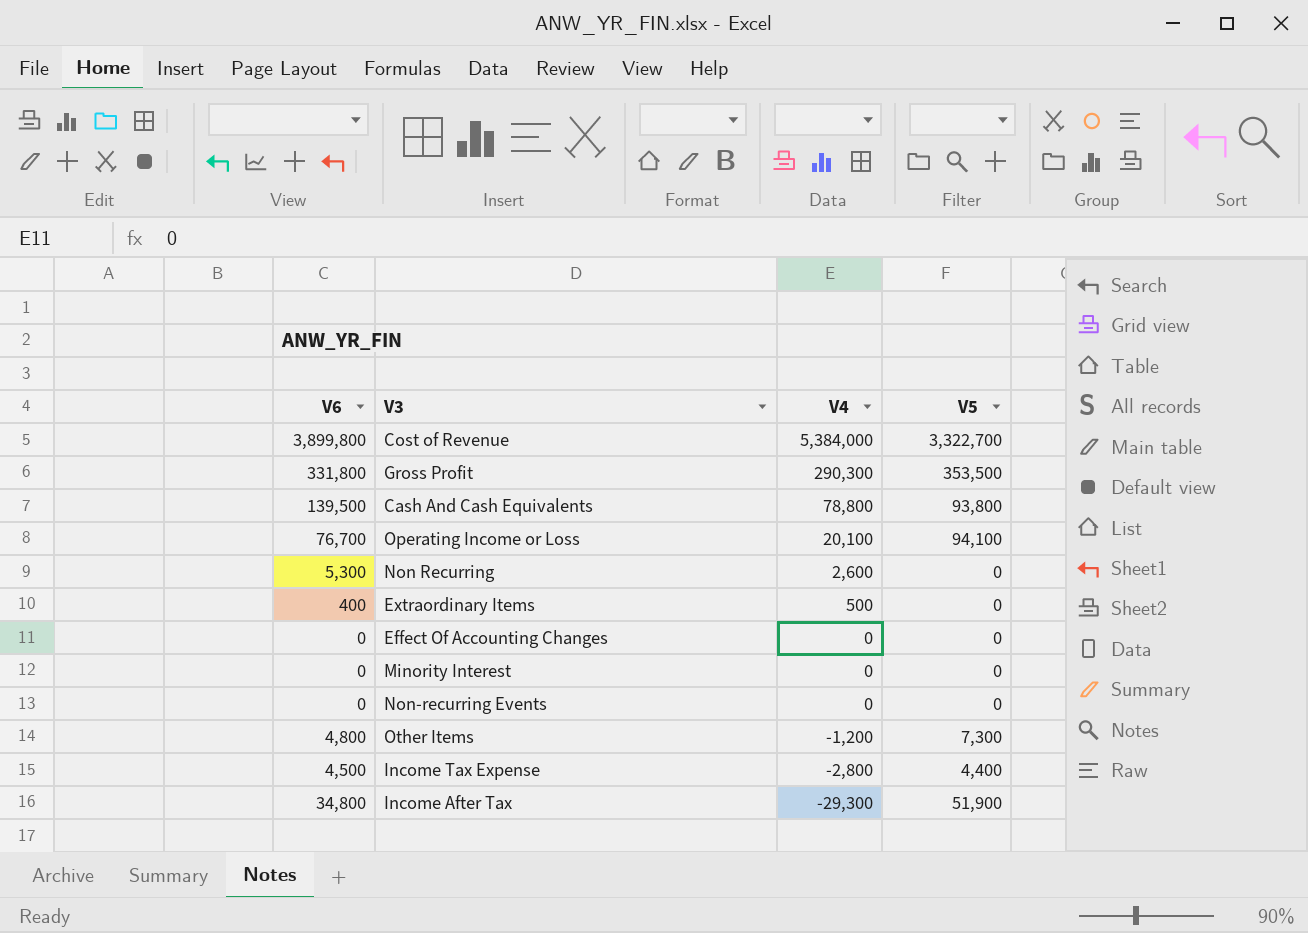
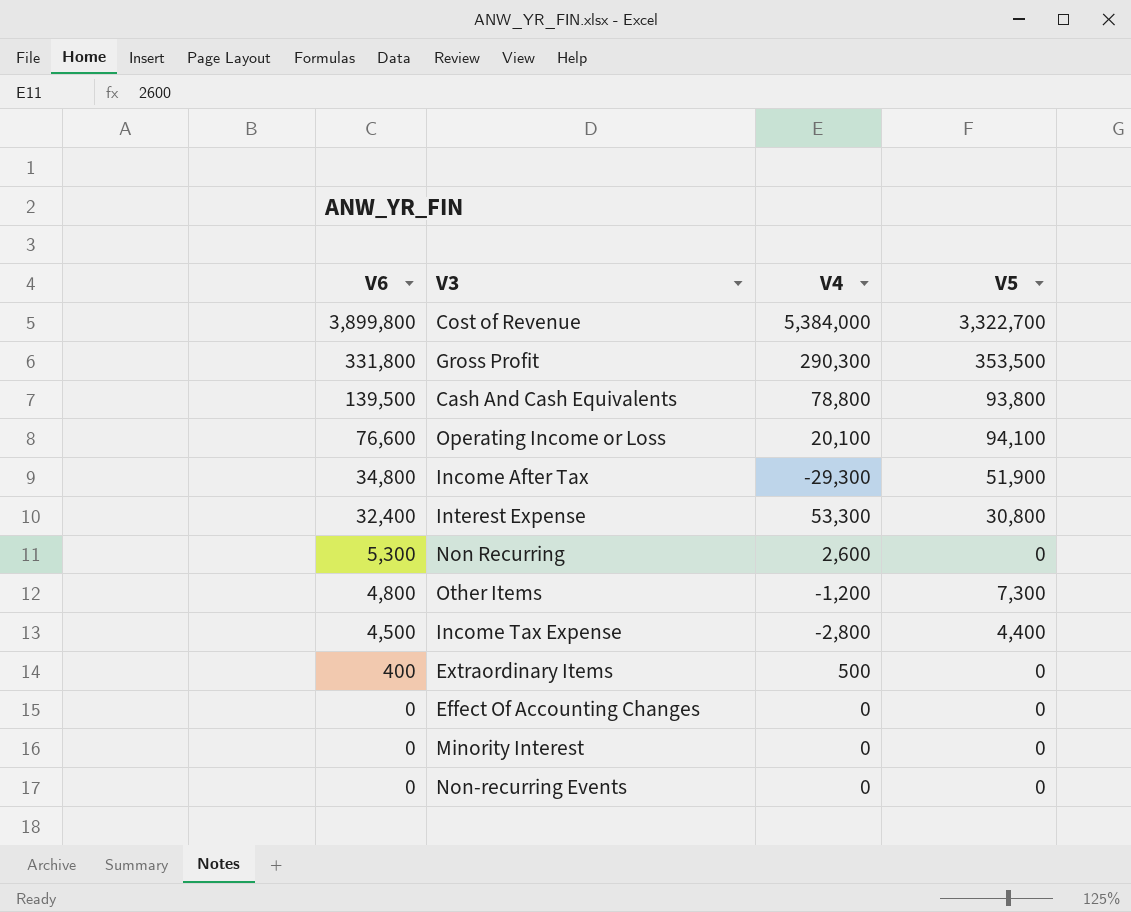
row order: V4 descending -> V6 descending
Operating Income or Loss | V6: 76,700 -> 76,600
row Interest Expense: none -> 32,400 | 53,300 | 30,800

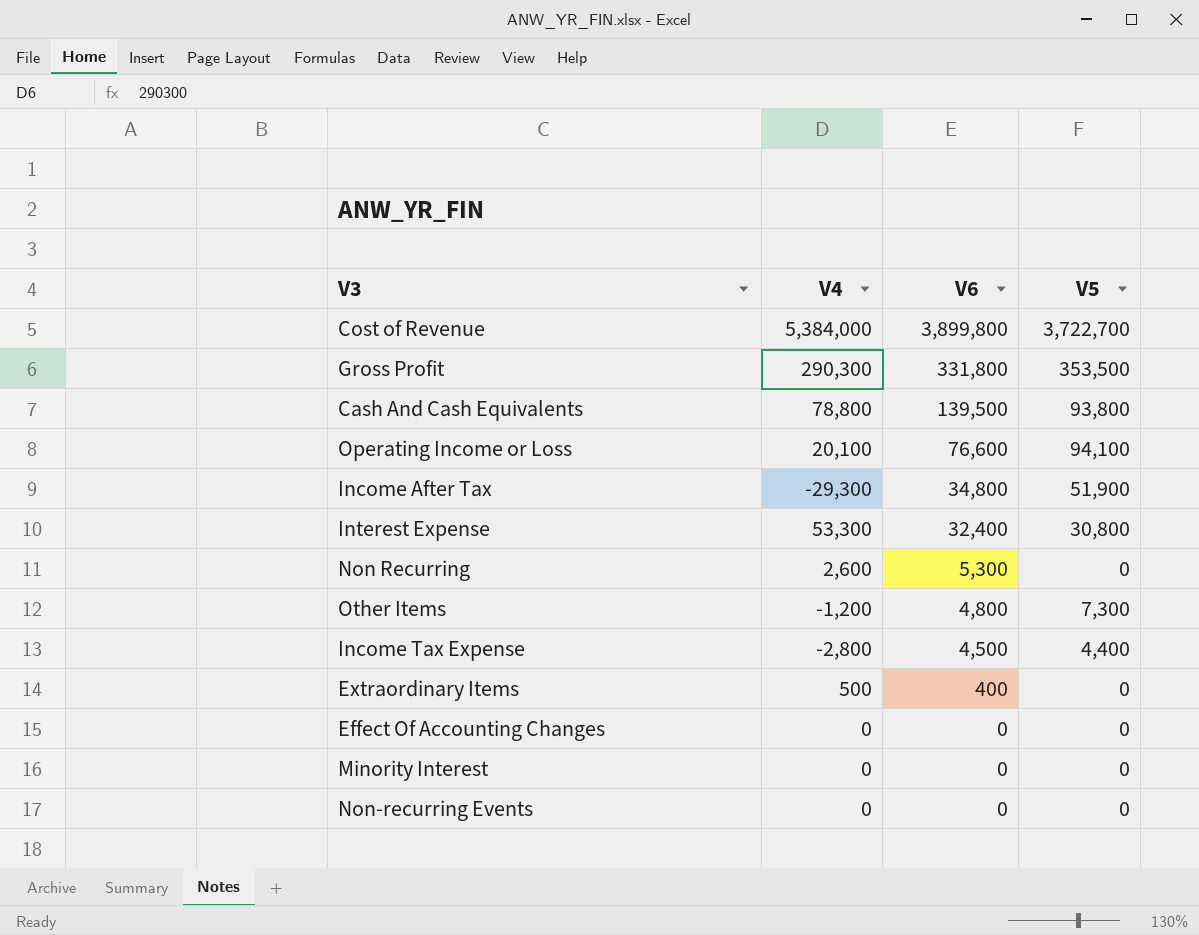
column V6 | position: 1 -> 3
Cost of Revenue | V5: 3,322,700 -> 3,722,700

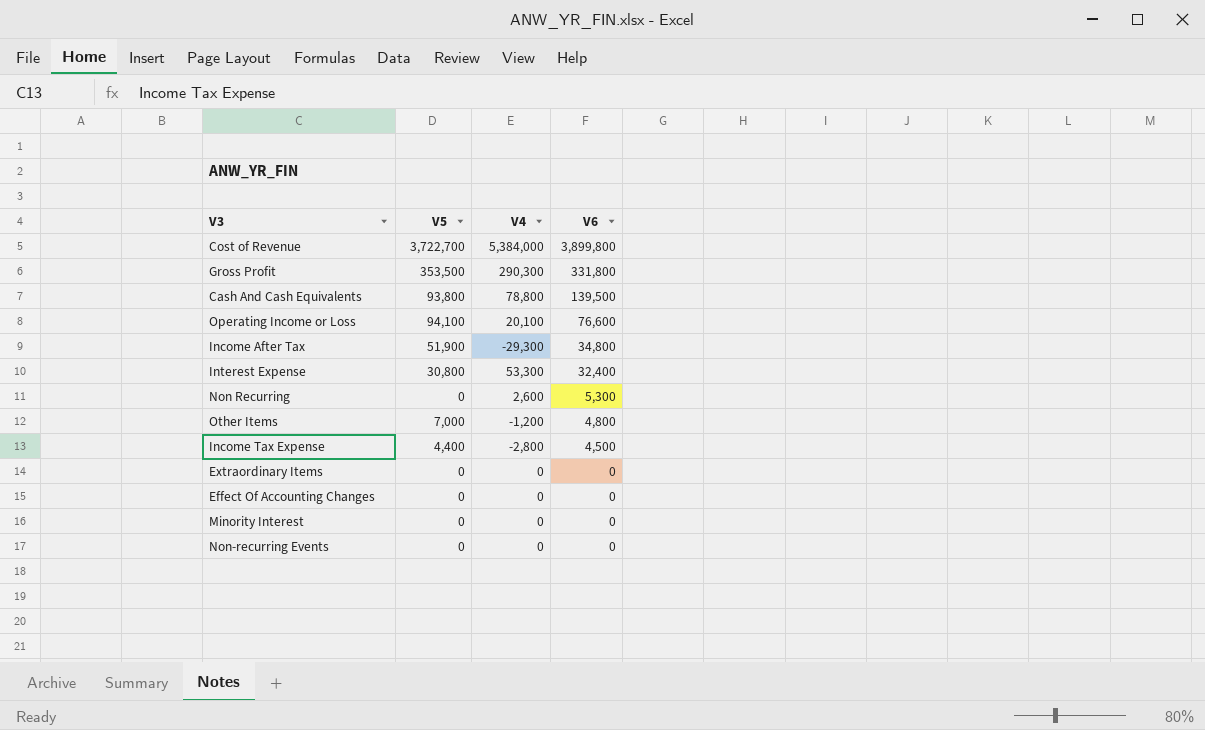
column V5 | position: 4 -> 2
Other Items | V5: 7,300 -> 7,000
Extraordinary Items | V4: 500 -> 0
Extraordinary Items | V6: 400 -> 0

